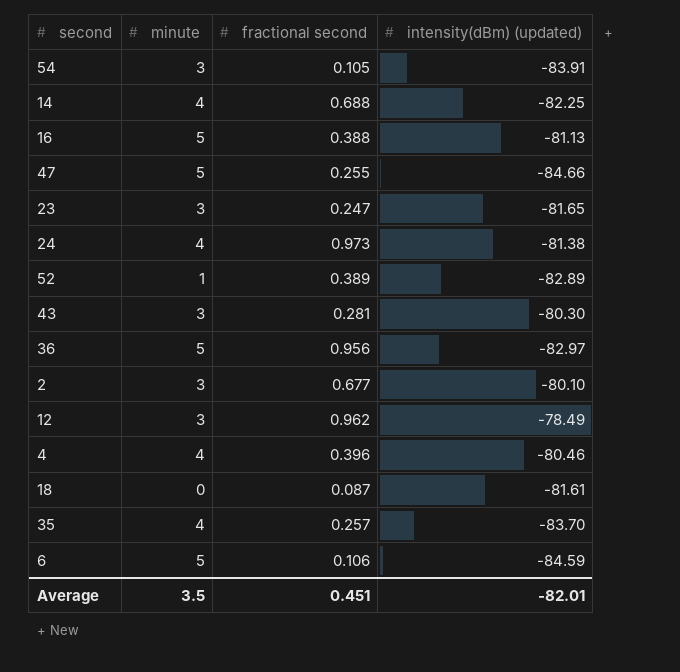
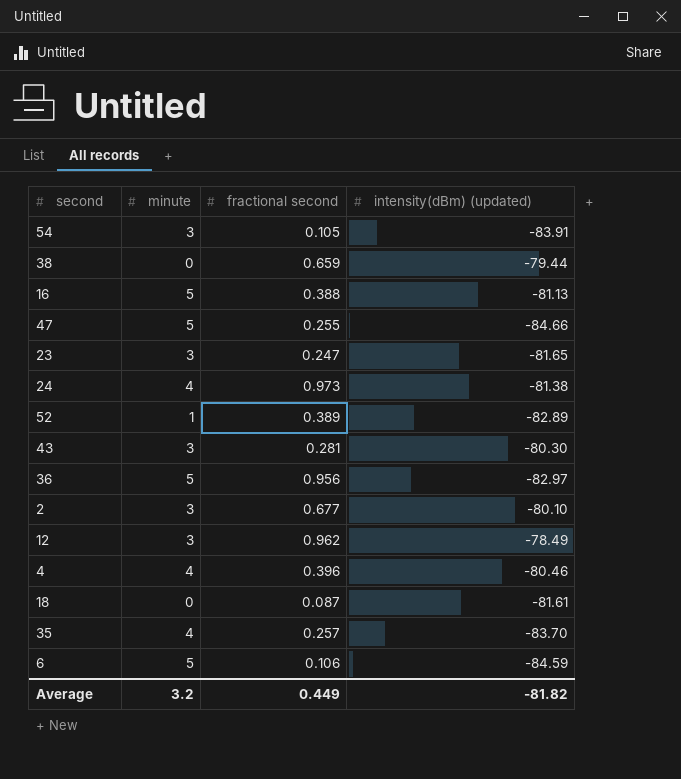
row 14: 4 | 0.688 | -82.25 -> none
row 38: none -> 0 | 0.659 | -79.44
Average | minute: 3.5 -> 3.2
Average | fractional second: 0.451 -> 0.449
Average | intensity(dBm) (updated): -82.01 -> -81.82

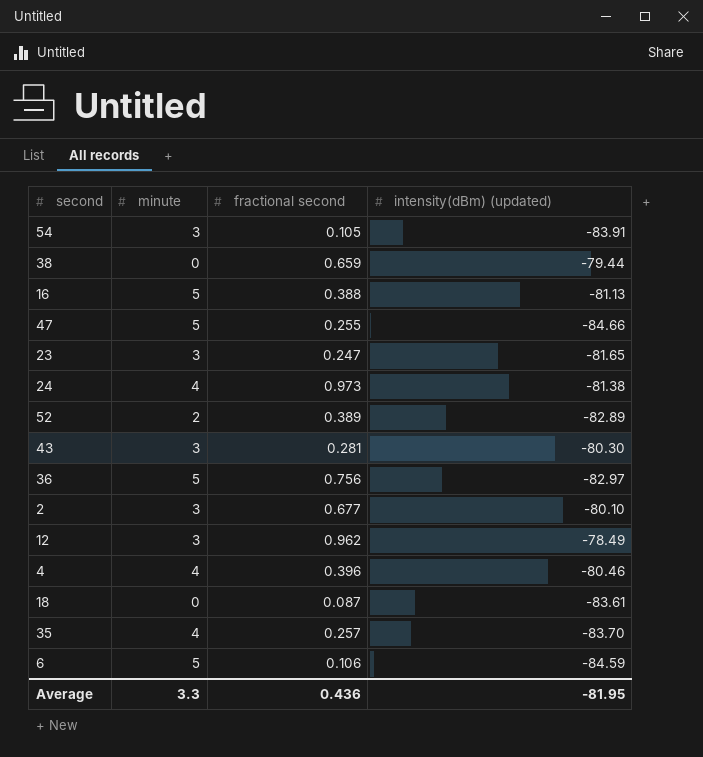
52 | minute: 1 -> 2
36 | fractional second: 0.956 -> 0.756
18 | intensity(dBm) (updated): -81.61 -> -83.61
Average | minute: 3.2 -> 3.3
Average | fractional second: 0.449 -> 0.436
Average | intensity(dBm) (updated): -81.82 -> -81.95

